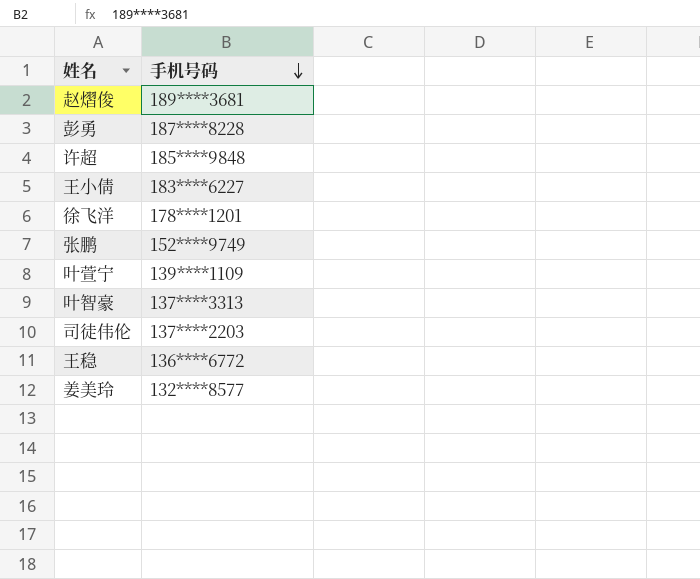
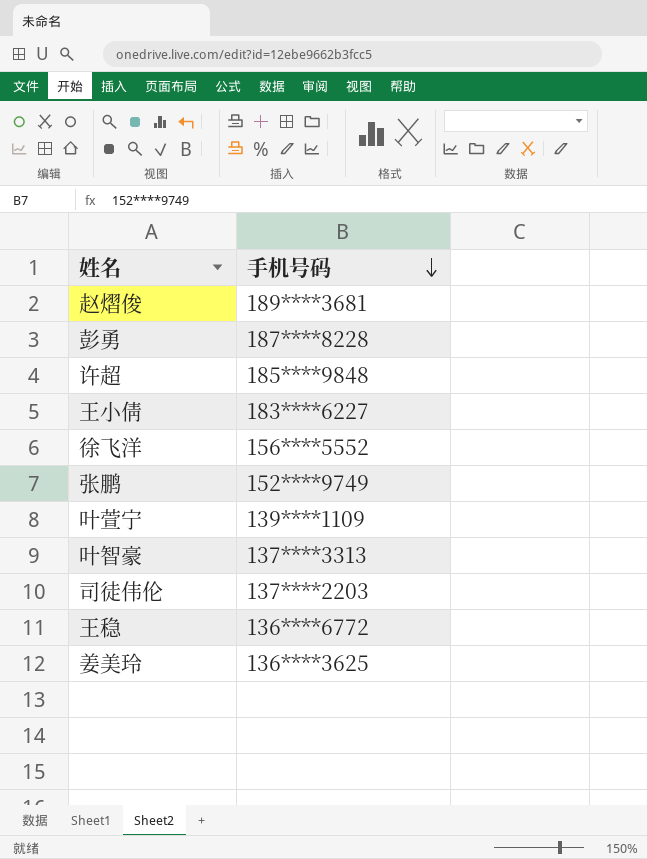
徐飞洋 | 手机号码: 178****1201 -> 156****5552
姜美玲 | 手机号码: 132****8577 -> 136****3625

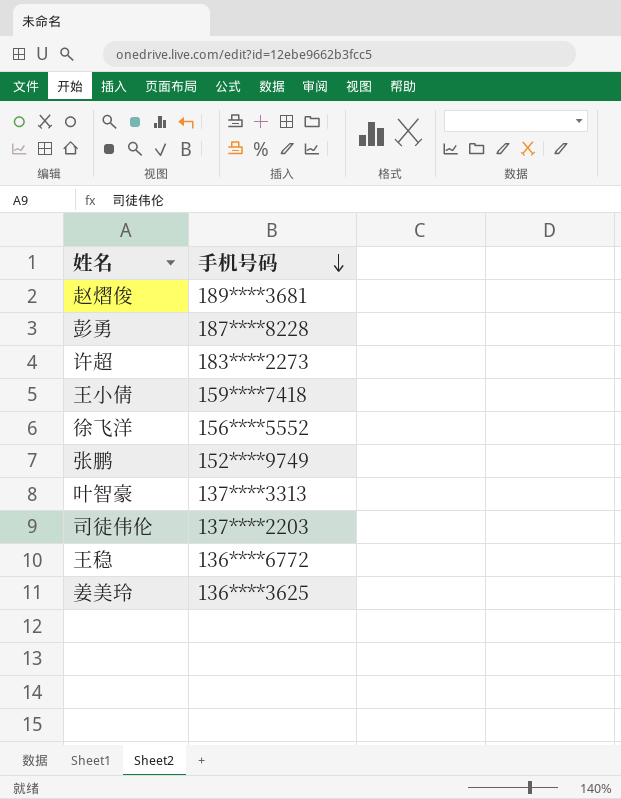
row 叶萱宁: 139****1109 -> none
许超 | 手机号码: 185****9848 -> 183****2273
王小倩 | 手机号码: 183****6227 -> 159****7418

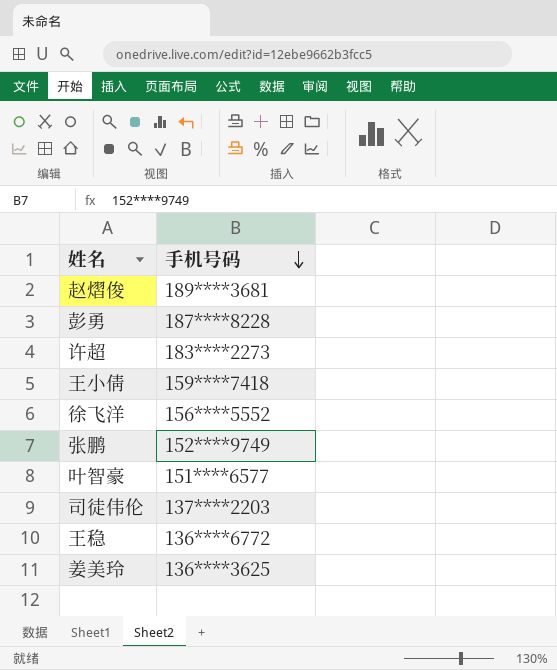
叶智豪 | 手机号码: 137****3313 -> 151****6577

